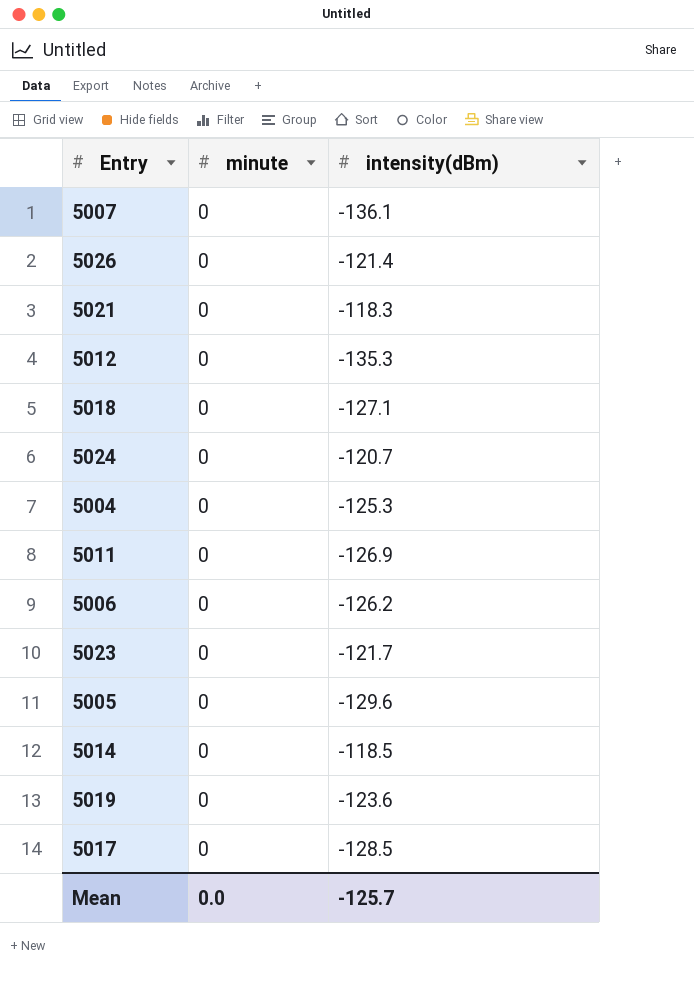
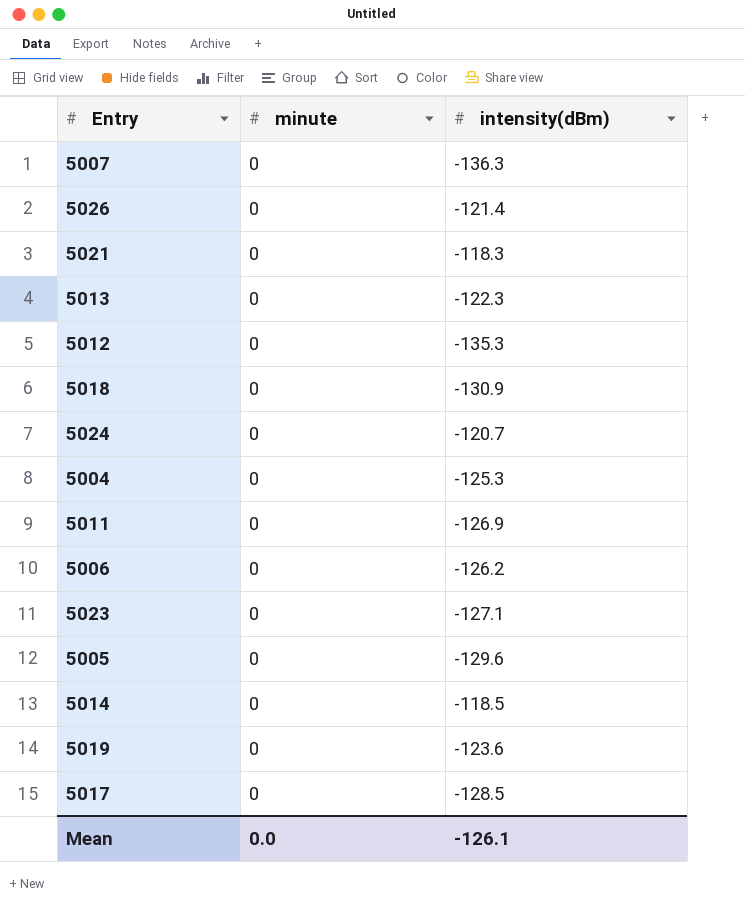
5007 | intensity(dBm): -136.1 -> -136.3
row 5013: none -> 0 | -122.3
5018 | intensity(dBm): -127.1 -> -130.9
5023 | intensity(dBm): -121.7 -> -127.1
Mean | intensity(dBm): -125.7 -> -126.1

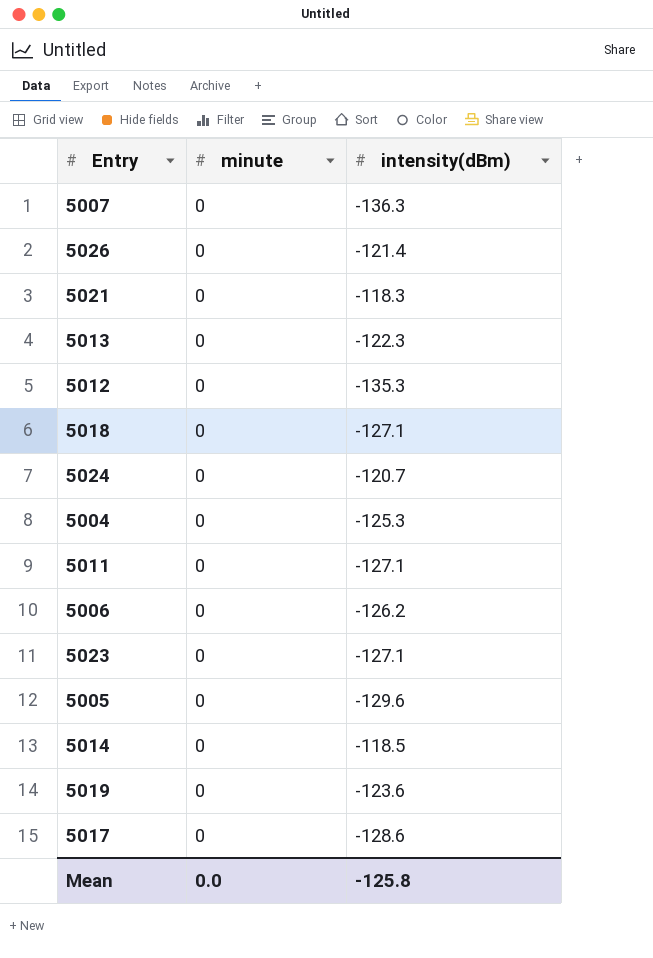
5018 | intensity(dBm): -130.9 -> -127.1
5011 | intensity(dBm): -126.9 -> -127.1
5017 | intensity(dBm): -128.5 -> -128.6
Mean | intensity(dBm): -126.1 -> -125.8

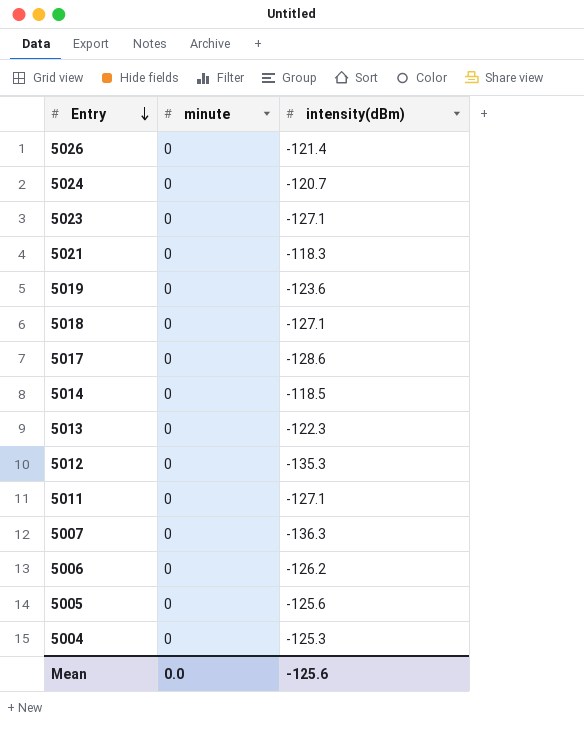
row order: none -> Entry descending
5005 | intensity(dBm): -129.6 -> -125.6
Mean | intensity(dBm): -125.8 -> -125.6

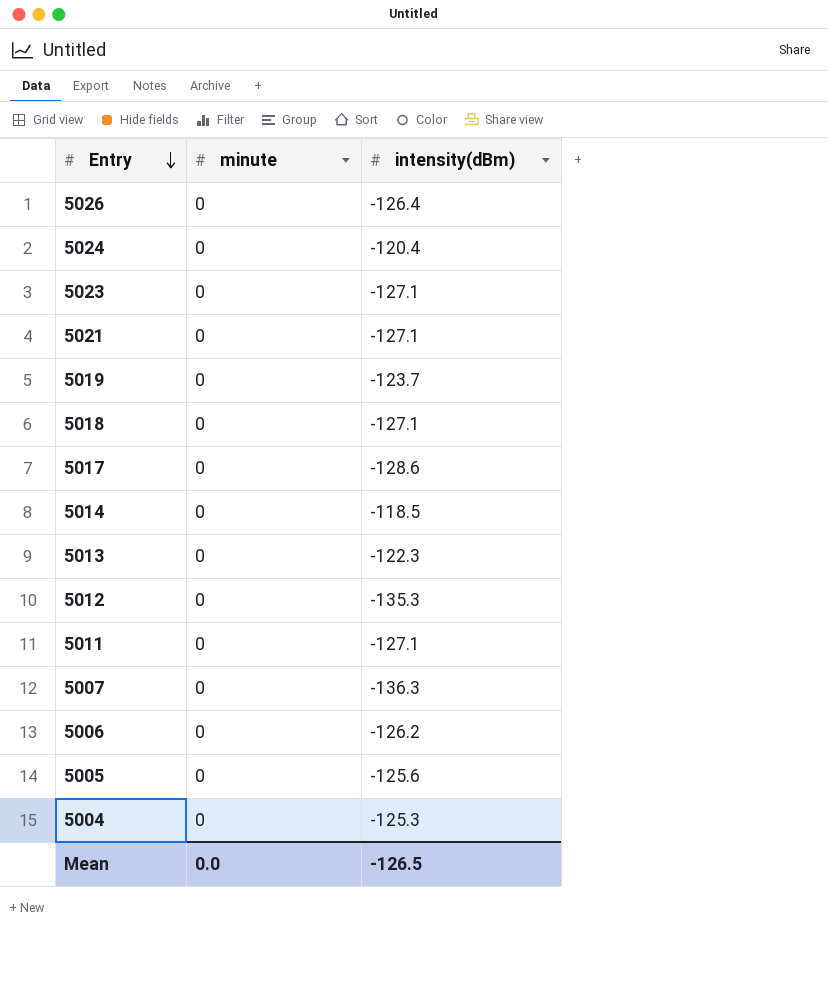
5026 | intensity(dBm): -121.4 -> -126.4
5024 | intensity(dBm): -120.7 -> -120.4
5021 | intensity(dBm): -118.3 -> -127.1
5019 | intensity(dBm): -123.6 -> -123.7
Mean | intensity(dBm): -125.6 -> -126.5

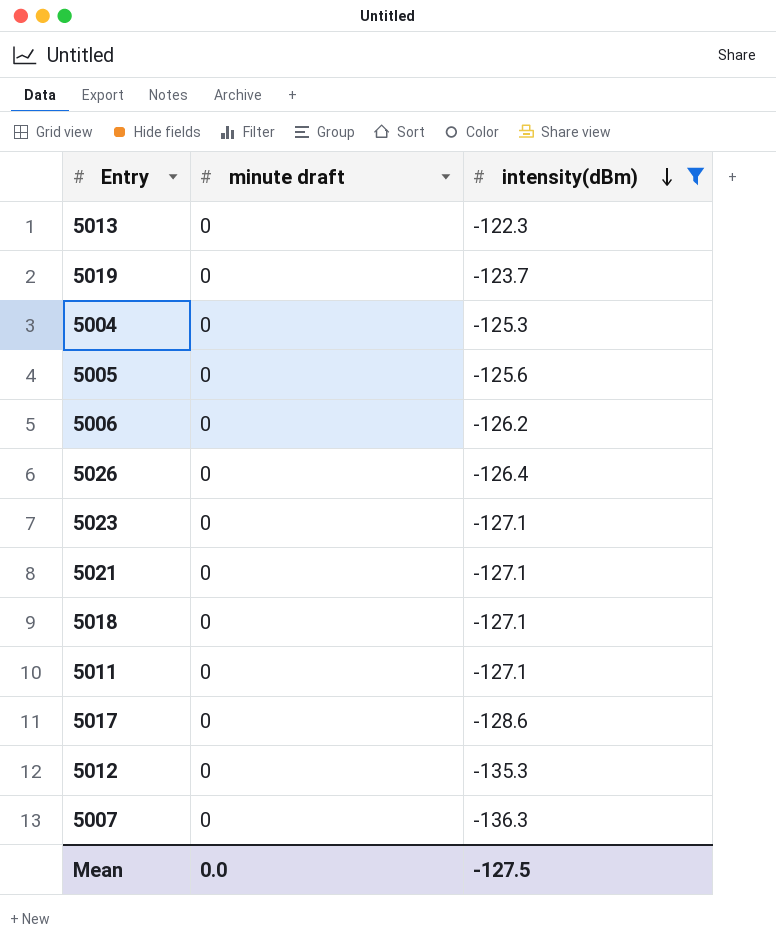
filter: none -> intensity(dBm) <= -122.3
row order: Entry descending -> intensity(dBm) descending
column name: minute -> minute draft
Mean | intensity(dBm): -126.5 -> -127.5

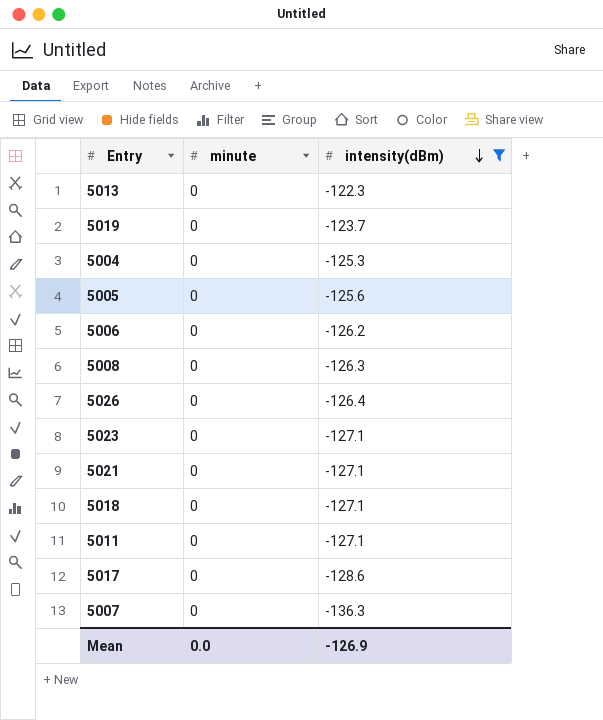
column name: minute draft -> minute
row 5012: 0 | -135.3 -> none
row 5008: none -> 0 | -126.3
Mean | intensity(dBm): -127.5 -> -126.9

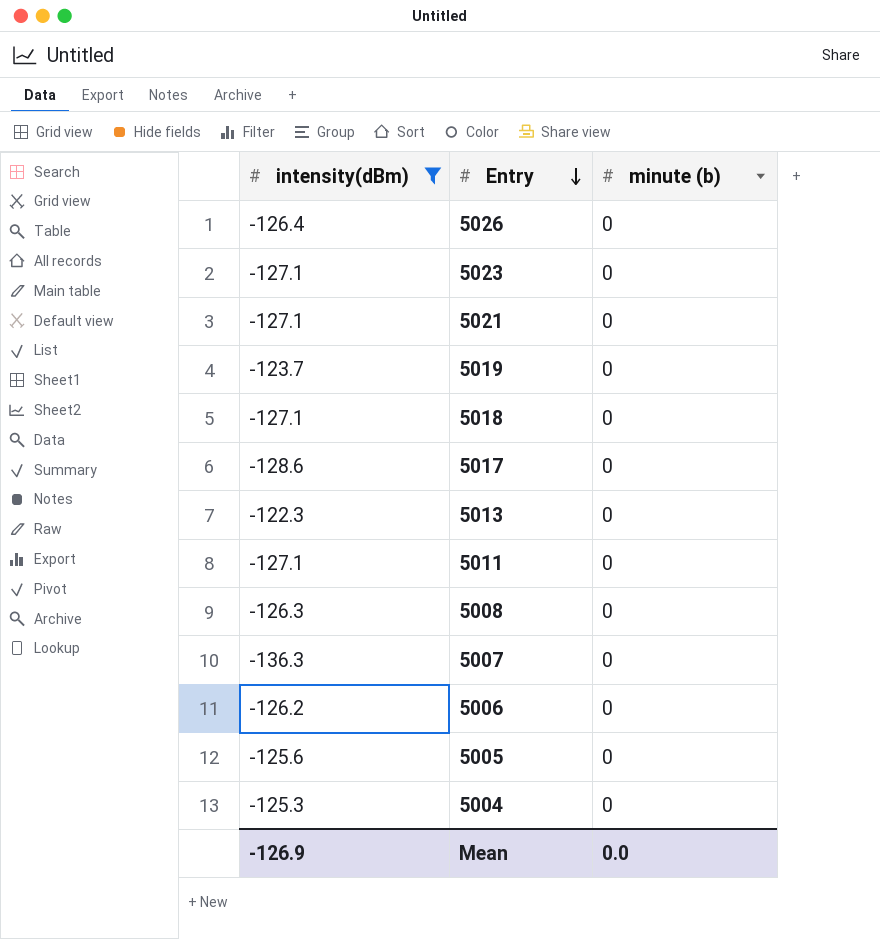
row order: intensity(dBm) descending -> Entry descending
column intensity(dBm) | position: 3 -> 1
column name: minute -> minute (b)

